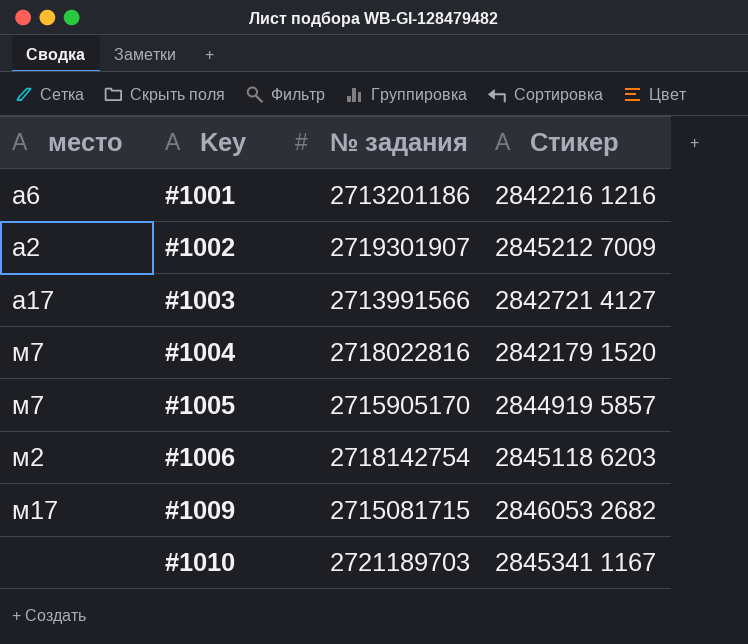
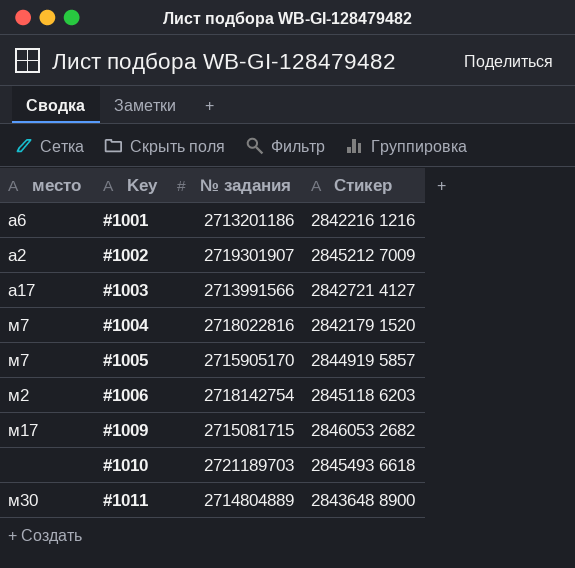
#1010 | Стикер: 2845341 1167 -> 2845493 6618
row #1011: none -> м30 | 2714804889 | 2843648 8900

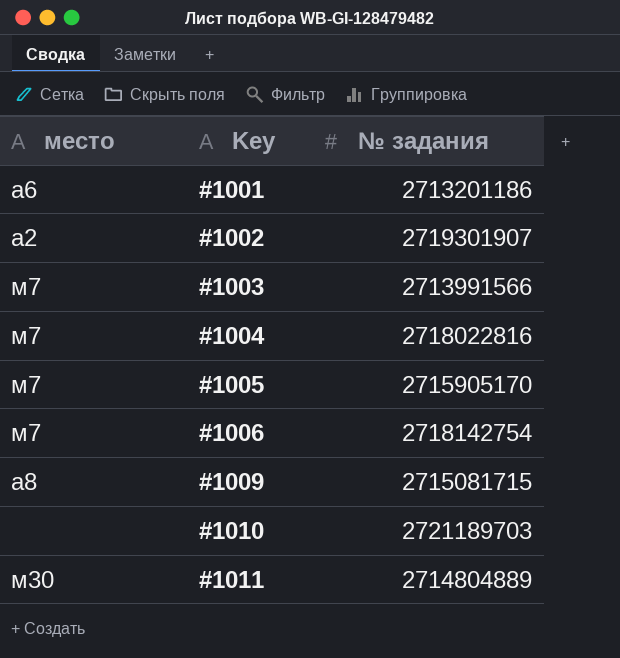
column Стикер | position: 4 -> none
#1003 | место: а17 -> м7
#1006 | место: м2 -> м7
#1009 | место: м17 -> а8

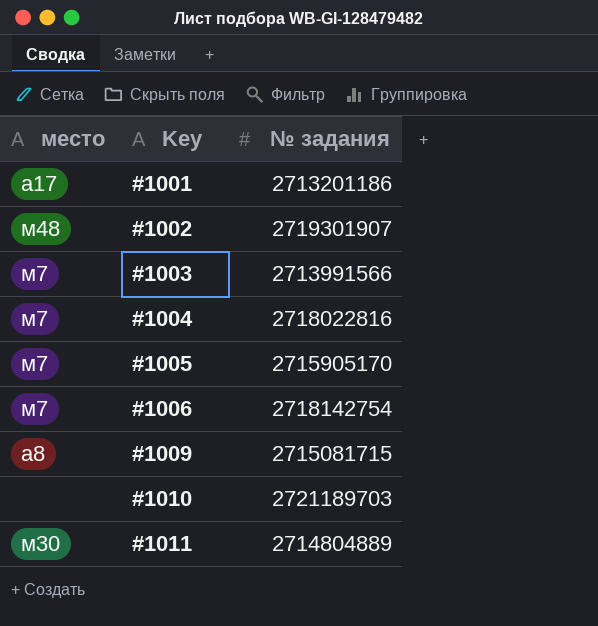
#1001 | место: а6 -> а17
#1002 | место: а2 -> м48

